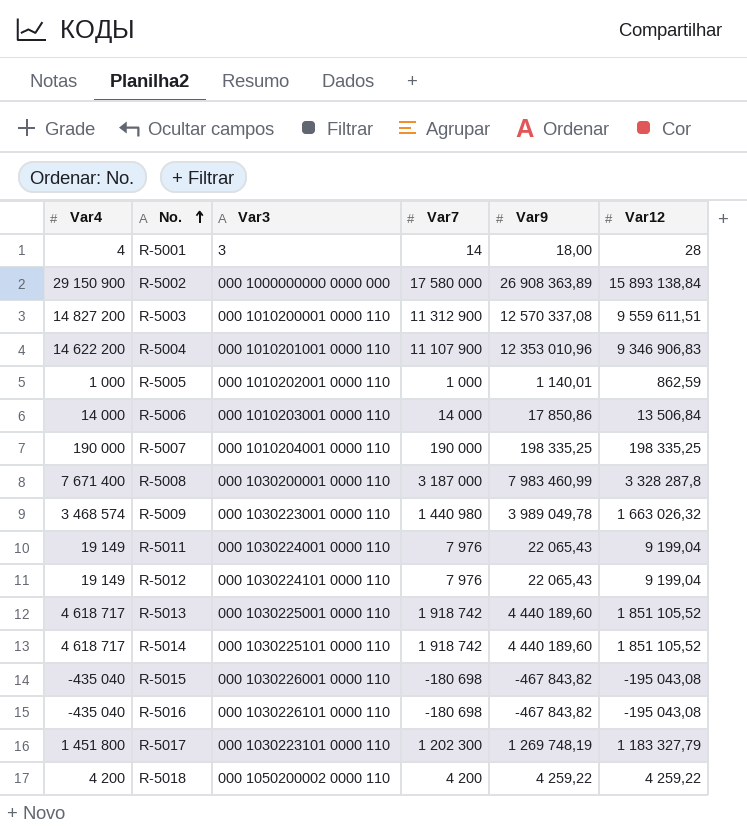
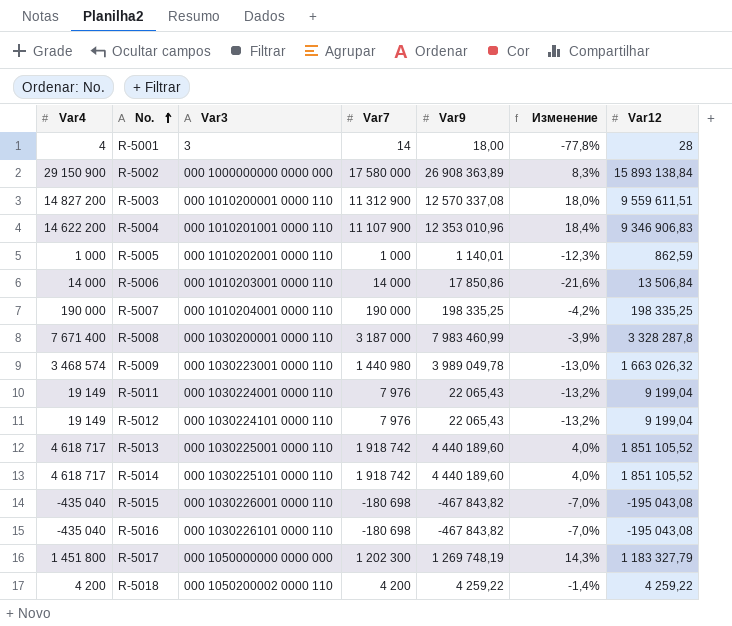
column Изменение | formula: none -> ([Var4] - [Var9]) / [Var9]
R-5017 | Var3: 000 1030223101 0000 110 -> 000 1050000000 0000 000

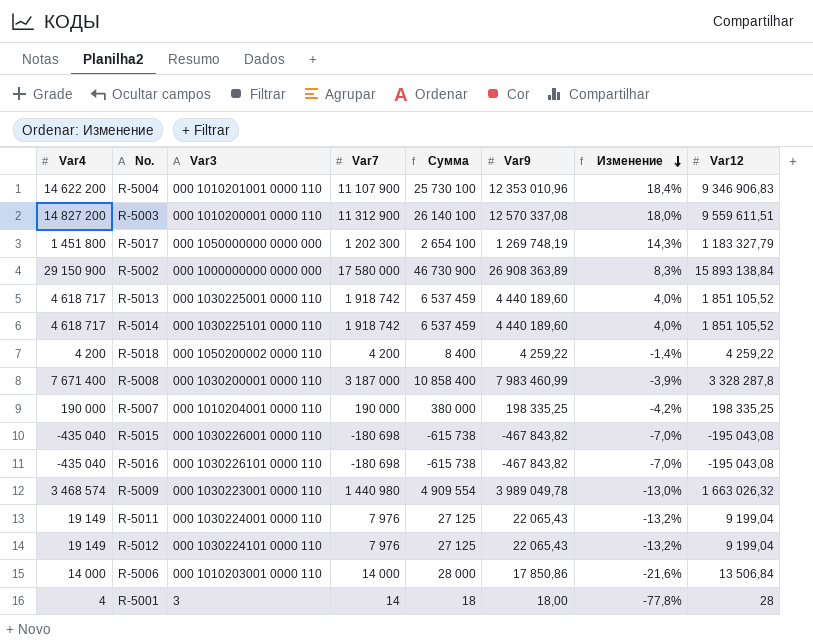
row order: No. ascending -> Изменение descending
column Сумма | formula: none -> [Var4] + [Var7]
row R-5005: 1 000 | 000 1010202001 0000 110 | 1 000 | 1 140,01 | -12,3% | 862,59 -> none

